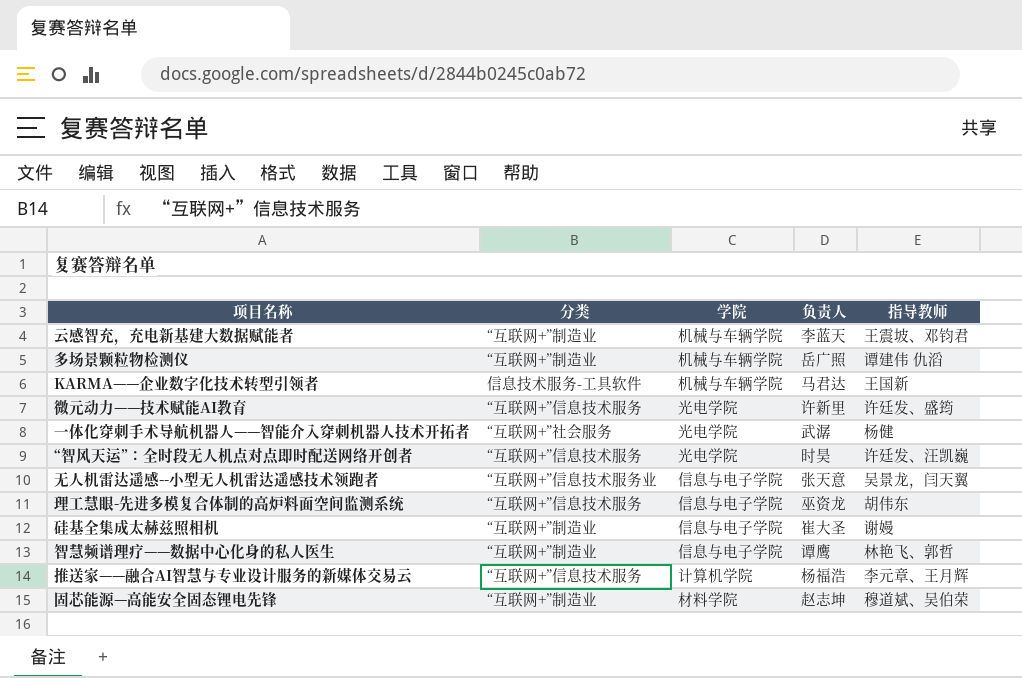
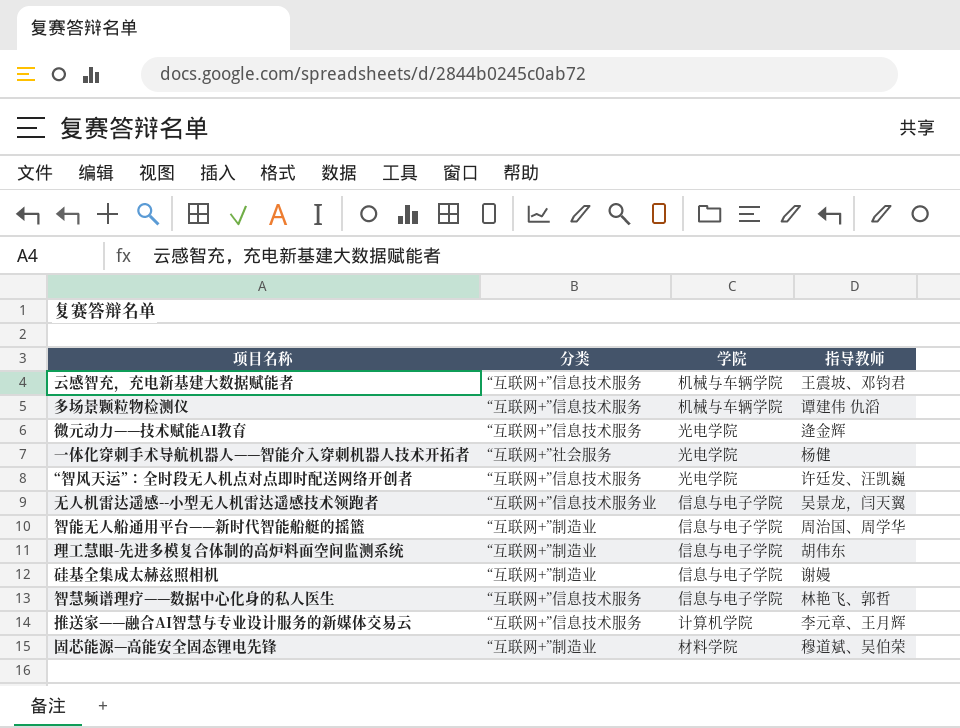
column 负责人 | position: 4 -> none
row KARMA——企业数字化技术转型引领者: 信息技术服务-工具软件 | 机械与车辆学院 | 马君达 | 王国新 -> none
云感智充，充电新基建大数据赋能者 | 分类: “互联网+”制造业 -> “互联网+”信息技术服务
多场景颗粒物检测仪 | 分类: “互联网+”制造业 -> “互联网+”信息技术服务
微元动力——技术赋能AI教育 | 指导教师: 许廷发、盛筠 -> 逄金辉
row 智能无人船通用平台——新时代智能船艇的摇篮: none -> “互联网+”制造业 | 信息与电子学院 | 周治国、周学华
理工慧眼-先进多模复合体制的高炉料面空间监测系统 | 分类: “互联网+”信息技术服务 -> “互联网+”制造业
智慧频谱理疗——数据中心化身的私人医生 | 分类: “互联网+”制造业 -> “互联网+”信息技术服务

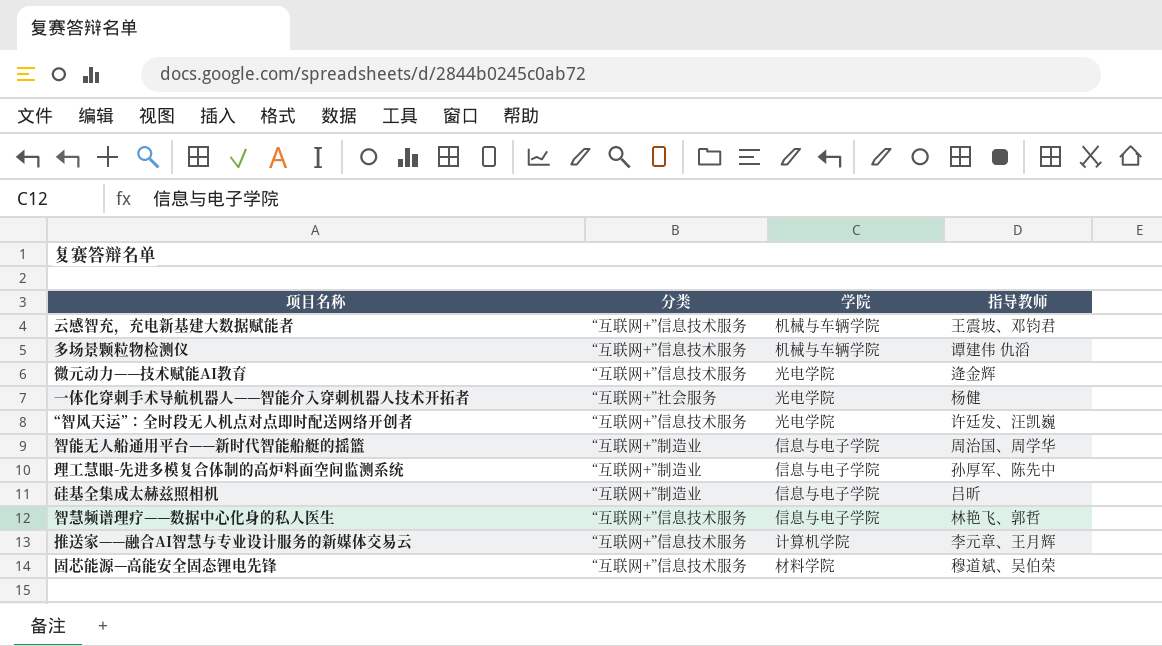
row 无人机雷达遥感--小型无人机雷达遥感技术领跑者: “互联网+”信息技术服务业 | 信息与电子学院 | 吴景龙，闫天翼 -> none
理工慧眼-先进多模复合体制的高炉料面空间监测系统 | 指导教师: 胡伟东 -> 孙厚军、陈先中
硅基全集成太赫兹照相机 | 指导教师: 谢嫚 -> 吕昕
固芯能源—高能安全固态锂电先锋 | 分类: “互联网+”制造业 -> “互联网+”信息技术服务

